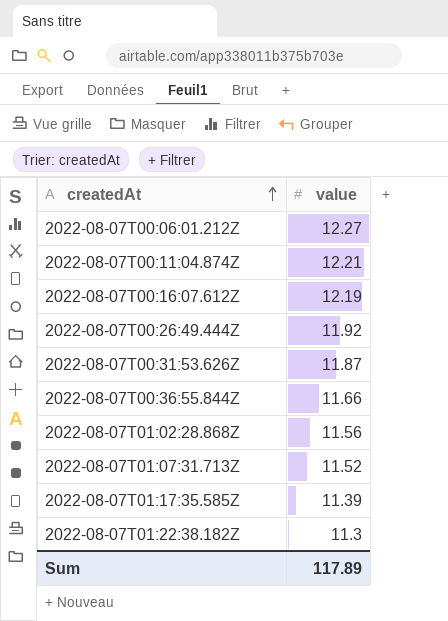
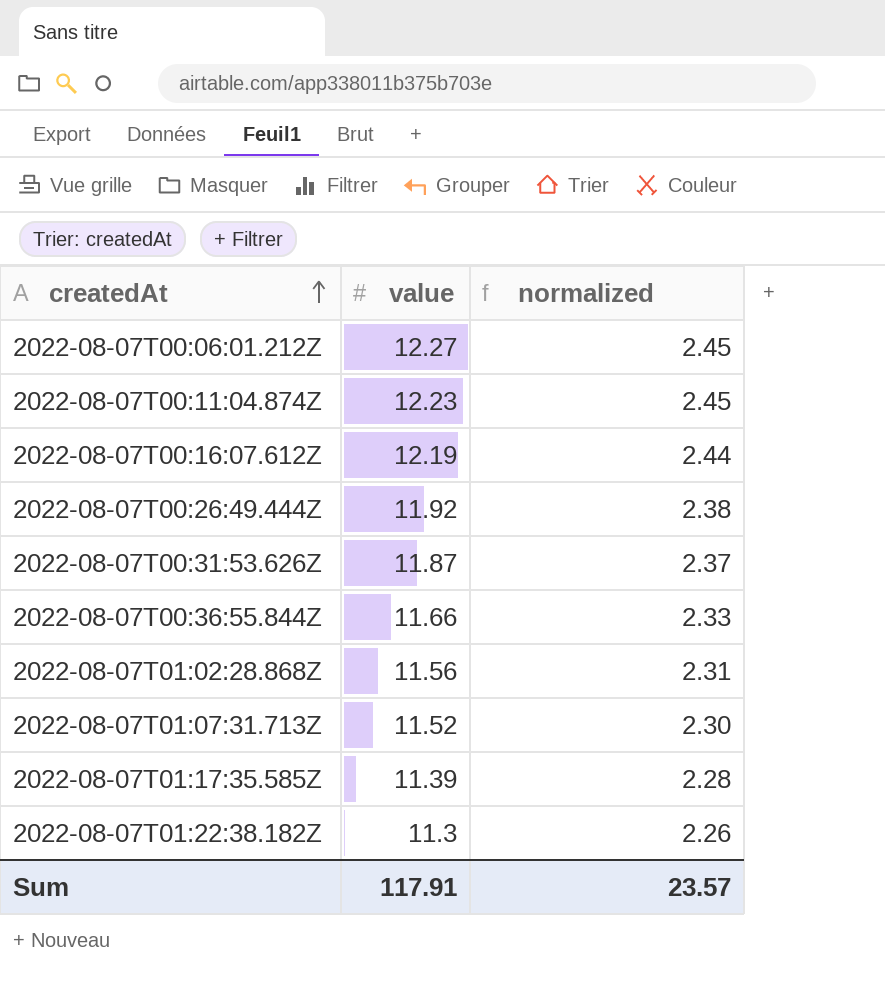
column normalized | formula: none -> [value] * 0.2
2022-08-07T00:11:04.874Z | value: 12.21 -> 12.23
Sum | value: 117.89 -> 117.91

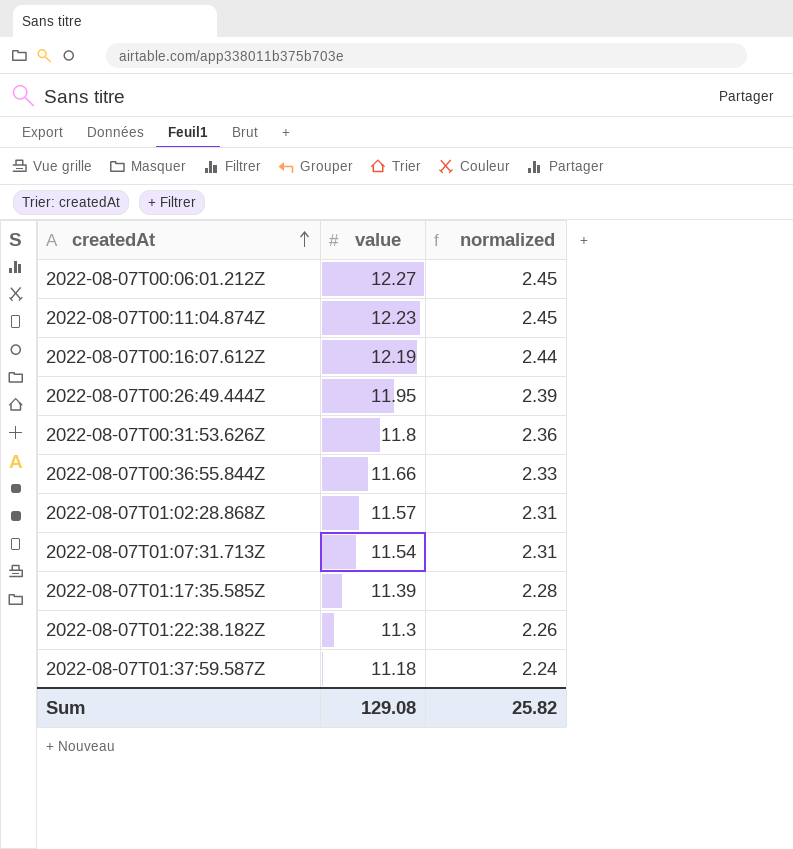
2022-08-07T00:26:49.444Z | value: 11.92 -> 11.95
2022-08-07T00:26:49.444Z | normalized: 2.38 -> 2.39
2022-08-07T00:31:53.626Z | value: 11.87 -> 11.8
2022-08-07T00:31:53.626Z | normalized: 2.37 -> 2.36
2022-08-07T01:02:28.868Z | value: 11.56 -> 11.57
2022-08-07T01:07:31.713Z | value: 11.52 -> 11.54
2022-08-07T01:07:31.713Z | normalized: 2.30 -> 2.31
row 2022-08-07T01:37:59.587Z: none -> 11.18 | 2.24
Sum | value: 117.91 -> 129.08
Sum | normalized: 23.57 -> 25.82

